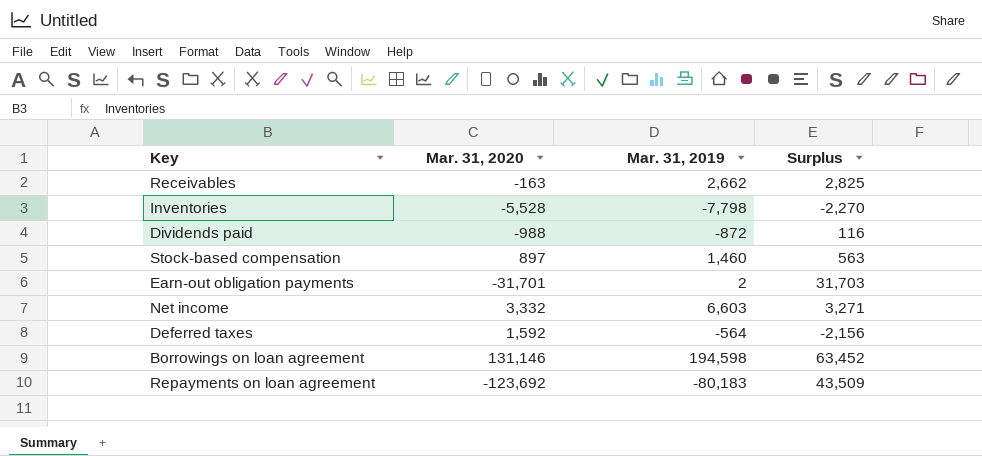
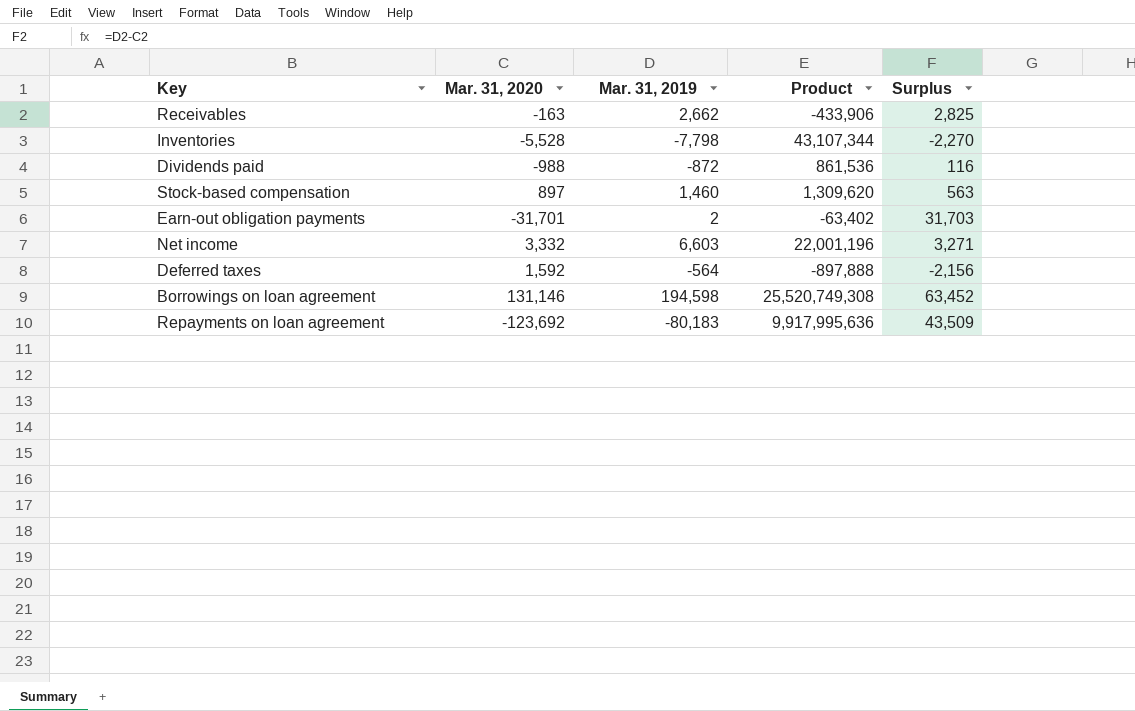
column Product | formula: none -> [Mar. 31, 2020] * [Mar. 31, 2019]

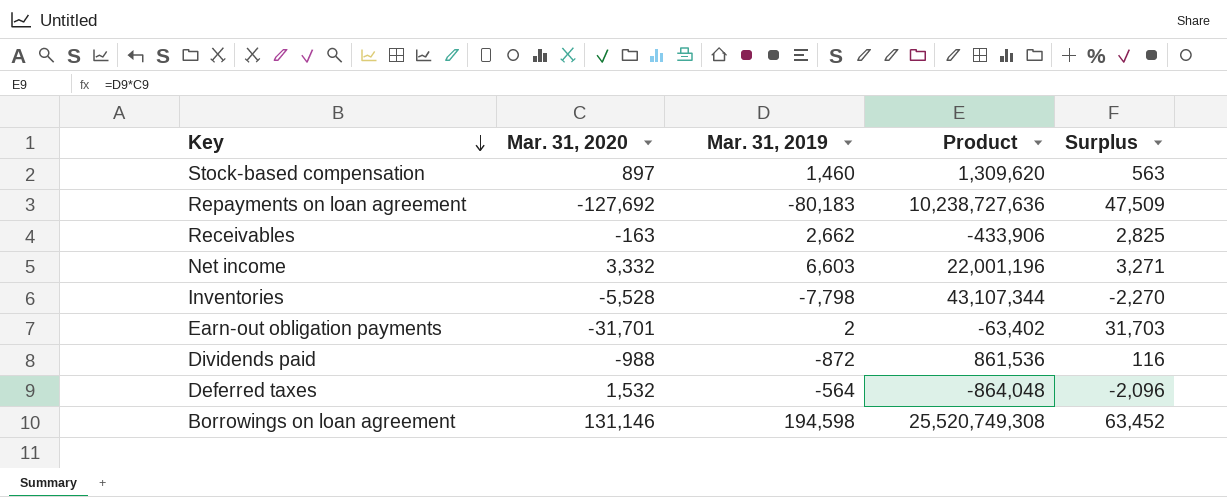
row order: none -> Key descending
Repayments on loan agreement | Mar. 31, 2020: -123,692 -> -127,692
Repayments on loan agreement | Product: 9,917,995,636 -> 10,238,727,636
Repayments on loan agreement | Surplus: 43,509 -> 47,509
Deferred taxes | Mar. 31, 2020: 1,592 -> 1,532
Deferred taxes | Product: -897,888 -> -864,048
Deferred taxes | Surplus: -2,156 -> -2,096

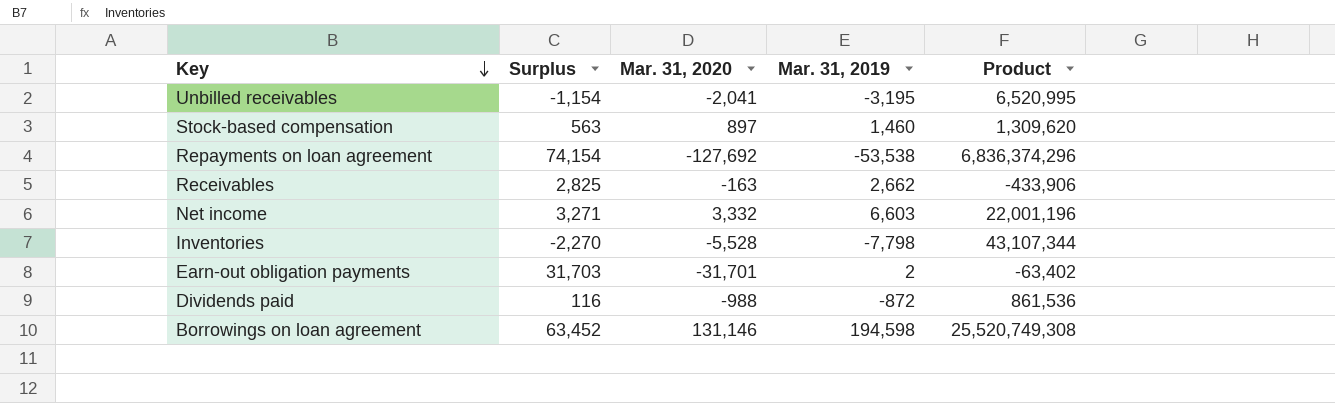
column Surplus | position: 5 -> 2
row Deferred taxes: 1,532 | -564 | -864,048 | -2,096 -> none
row Unbilled receivables: none -> -1,154 | -2,041 | -3,195 | 6,520,995
Repayments on loan agreement | Surplus: 47,509 -> 74,154
Repayments on loan agreement | Mar. 31, 2019: -80,183 -> -53,538
Repayments on loan agreement | Product: 10,238,727,636 -> 6,836,374,296

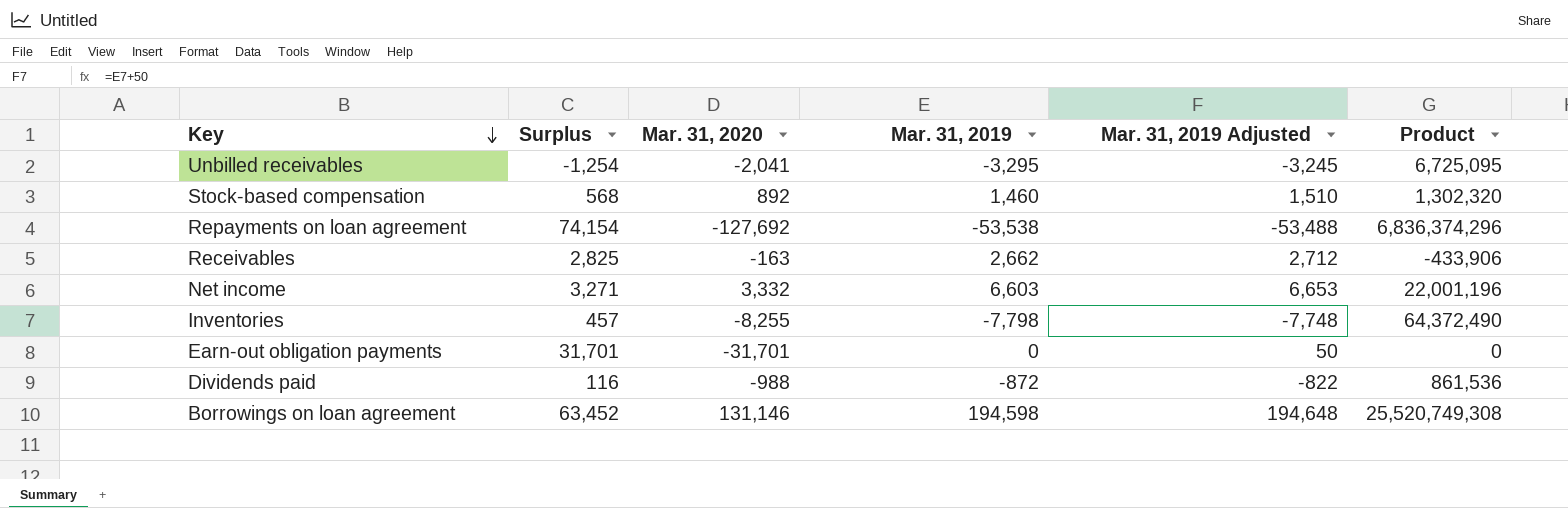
column Mar. 31, 2019 Adjusted | formula: none -> [Mar. 31, 2019] + 50
Unbilled receivables | Surplus: -1,154 -> -1,254
Unbilled receivables | Mar. 31, 2019: -3,195 -> -3,295
Unbilled receivables | Product: 6,520,995 -> 6,725,095
Stock-based compensation | Surplus: 563 -> 568
Stock-based compensation | Mar. 31, 2020: 897 -> 892
Stock-based compensation | Product: 1,309,620 -> 1,302,320
Inventories | Surplus: -2,270 -> 457
Inventories | Mar. 31, 2020: -5,528 -> -8,255
Inventories | Product: 43,107,344 -> 64,372,490
Earn-out obligation payments | Surplus: 31,703 -> 31,701
Earn-out obligation payments | Mar. 31, 2019: 2 -> 0
Earn-out obligation payments | Product: -63,402 -> 0

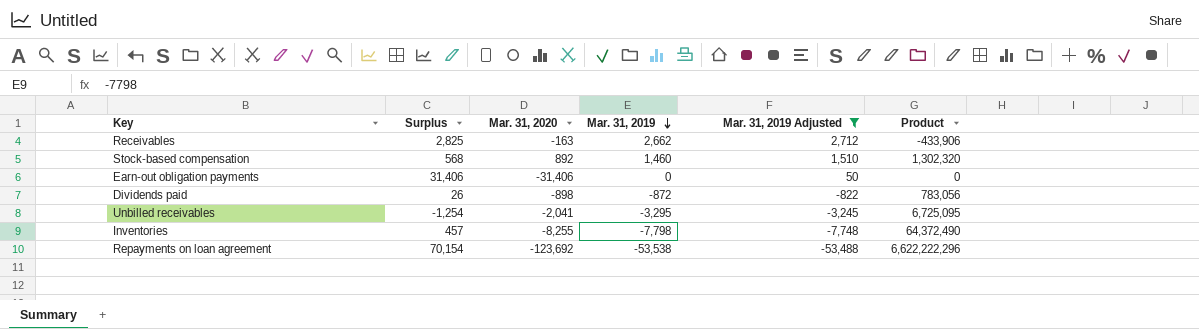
filter: none -> Mar. 31, 2019 Adjusted <= 2,712
row order: Key descending -> Mar. 31, 2019 descending
Earn-out obligation payments | Surplus: 31,701 -> 31,406
Earn-out obligation payments | Mar. 31, 2020: -31,701 -> -31,406
Dividends paid | Surplus: 116 -> 26
Dividends paid | Mar. 31, 2020: -988 -> -898
Dividends paid | Product: 861,536 -> 783,056
Repayments on loan agreement | Surplus: 74,154 -> 70,154
Repayments on loan agreement | Mar. 31, 2020: -127,692 -> -123,692
Repayments on loan agreement | Product: 6,836,374,296 -> 6,622,222,296

